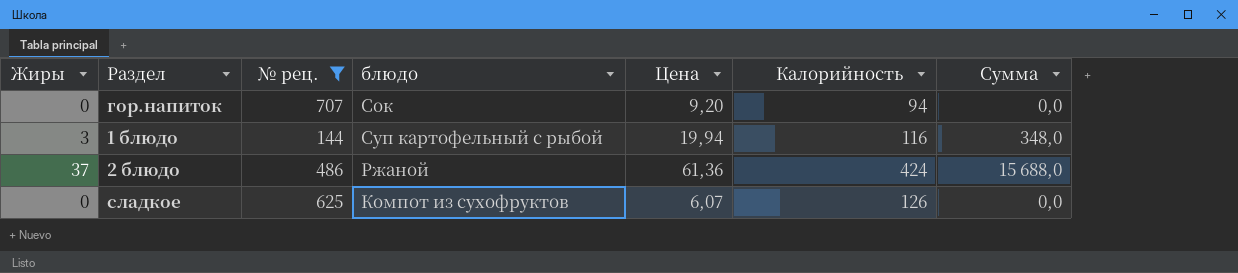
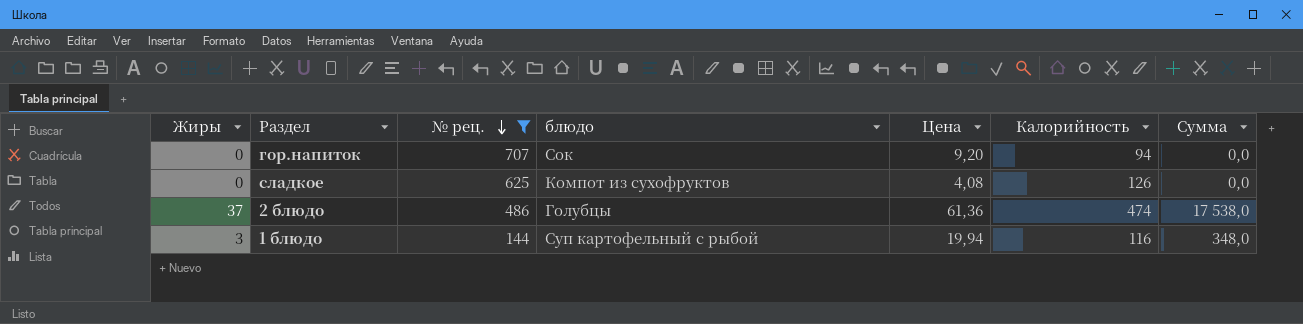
row order: none -> № рец. descending
сладкое | Цена: 6,07 -> 4,08
2 блюдо | блюдо: Ржаной -> Голубцы
2 блюдо | Калорийность: 424 -> 474
2 блюдо | Сумма: 15 688,0 -> 17 538,0

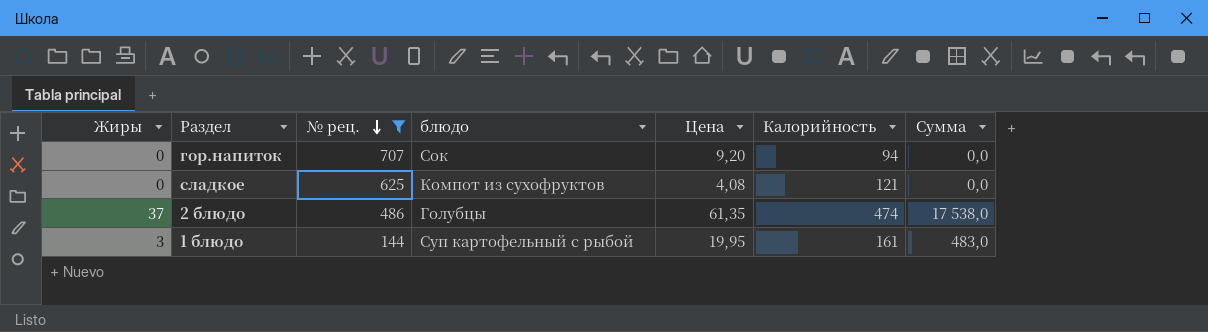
сладкое | Калорийность: 126 -> 121
2 блюдо | Цена: 61,36 -> 61,35
1 блюдо | Цена: 19,94 -> 19,95
1 блюдо | Калорийность: 116 -> 161
1 блюдо | Сумма: 348,0 -> 483,0

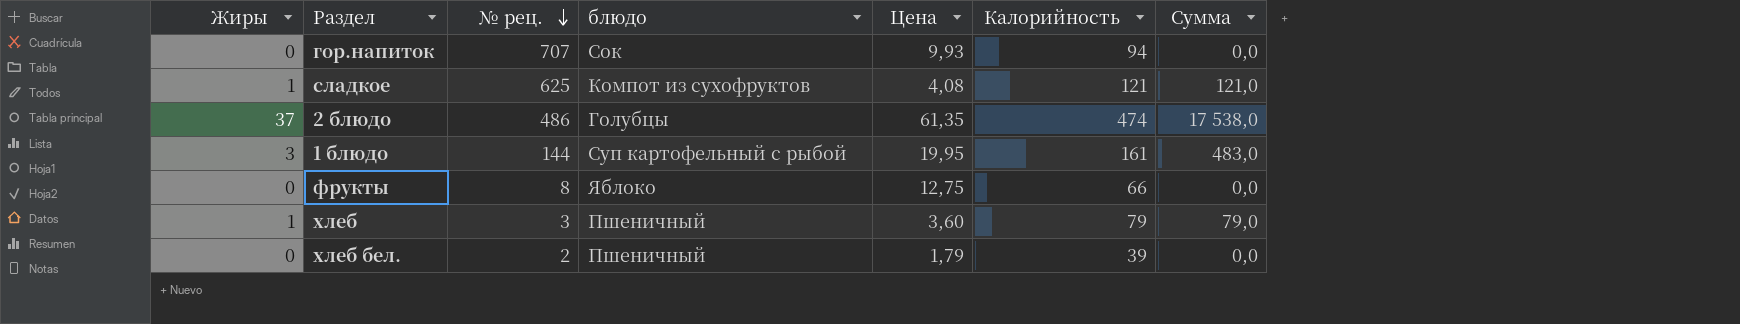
filter: № рец. >= 144 -> none
гор.напиток | Цена: 9,20 -> 9,93
сладкое | Жиры: 0 -> 1
сладкое | Сумма: 0,0 -> 121,0

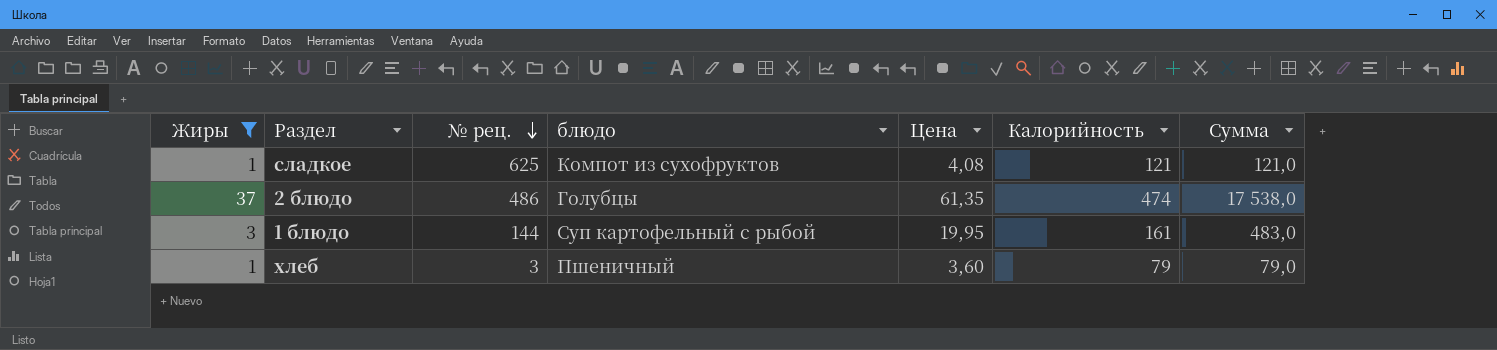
filter: none -> Жиры != 0

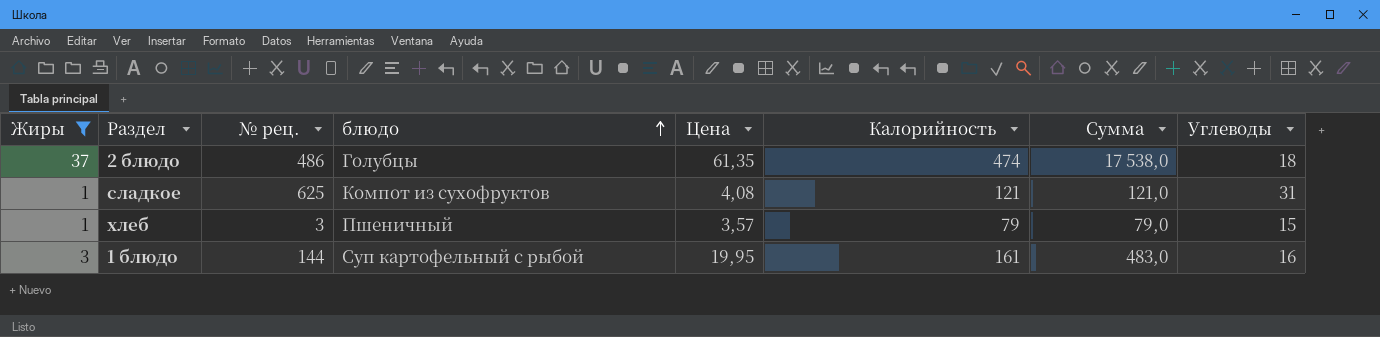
row order: № рец. descending -> блюдо ascending
column Углеводы | position: none -> 8
хлеб | Цена: 3,60 -> 3,57

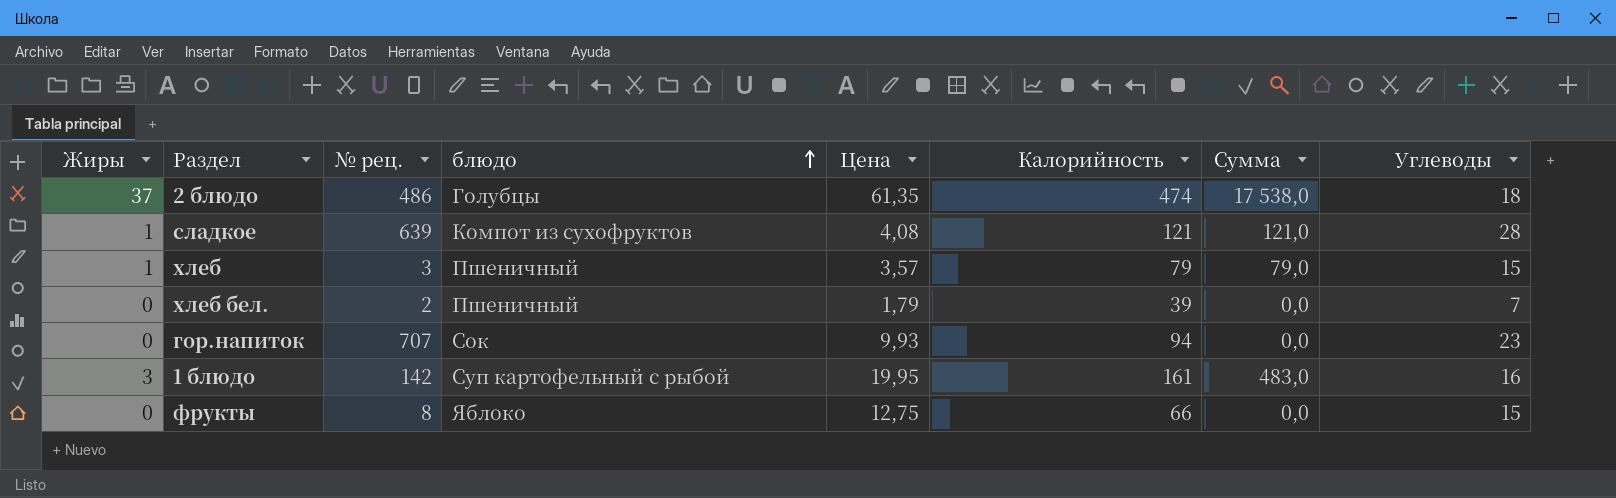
filter: Жиры != 0 -> none
сладкое | № рец.: 625 -> 639
сладкое | Углеводы: 31 -> 28
1 блюдо | № рец.: 144 -> 142

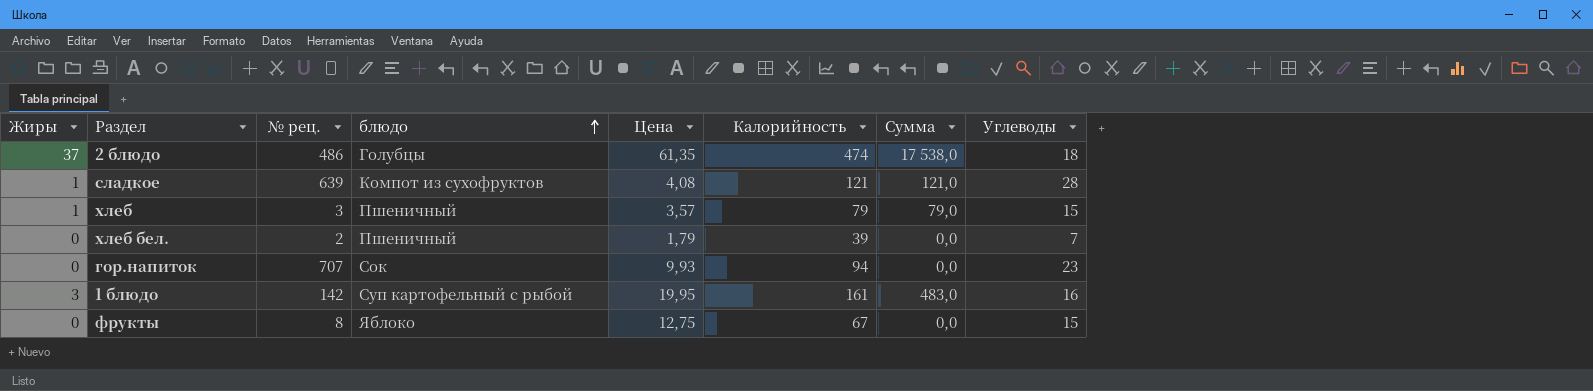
фрукты | Калорийность: 66 -> 67

